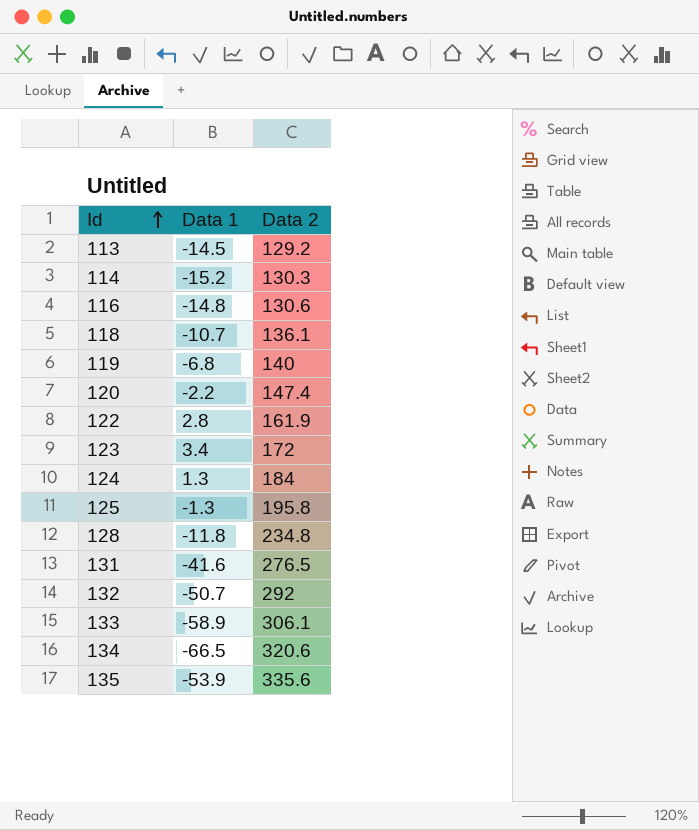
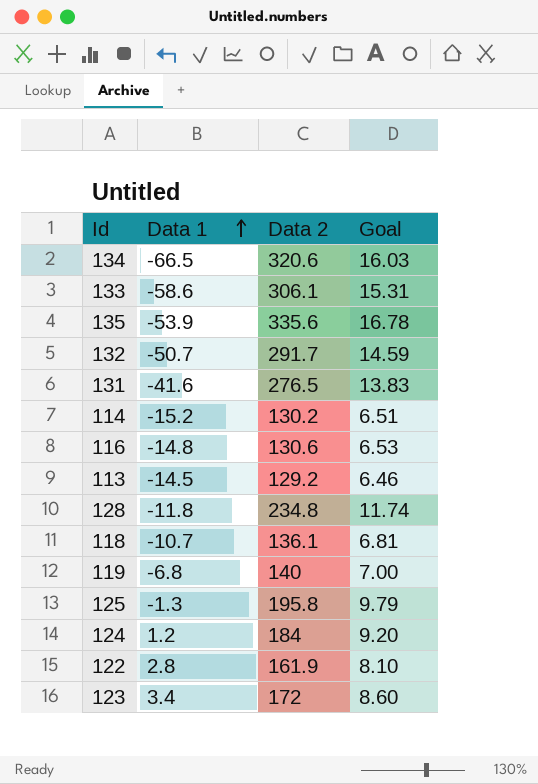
row order: Id ascending -> Data 1 ascending
column Goal | formula: none -> [Data 2] * 0.05
row 120: -2.2 | 147.4 -> none
133 | Data 1: -58.9 -> -58.6
132 | Data 2: 292 -> 291.7
114 | Data 2: 130.3 -> 130.2
124 | Data 1: 1.3 -> 1.2

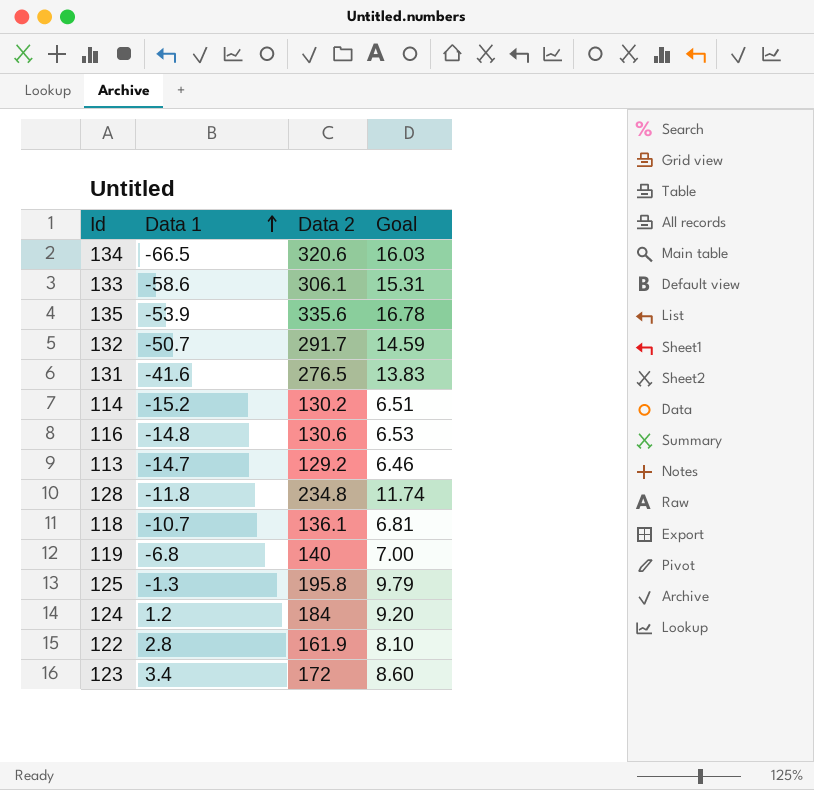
113 | Data 1: -14.5 -> -14.7

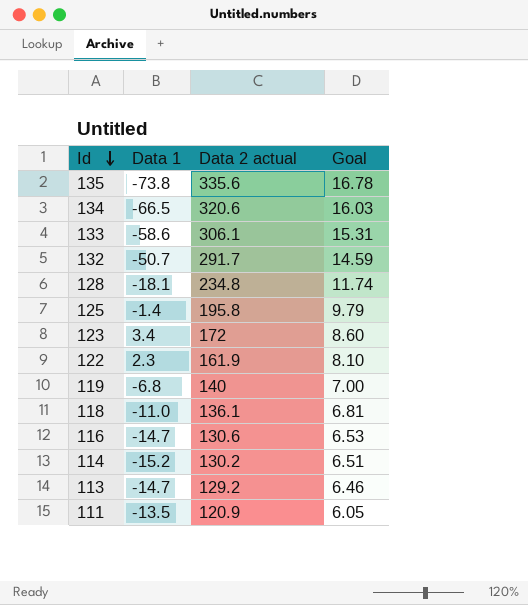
row order: Data 1 ascending -> Id descending
column name: Data 2 -> Data 2 actual
row 131: -41.6 | 276.5 | 13.83 -> none
row 124: 1.2 | 184 | 9.20 -> none
135 | Data 1: -53.9 -> -73.8
128 | Data 1: -11.8 -> -18.1
125 | Data 1: -1.3 -> -1.4
122 | Data 1: 2.8 -> 2.3
118 | Data 1: -10.7 -> -11.0
116 | Data 1: -14.8 -> -14.7
row 111: none -> -13.5 | 120.9 | 6.05

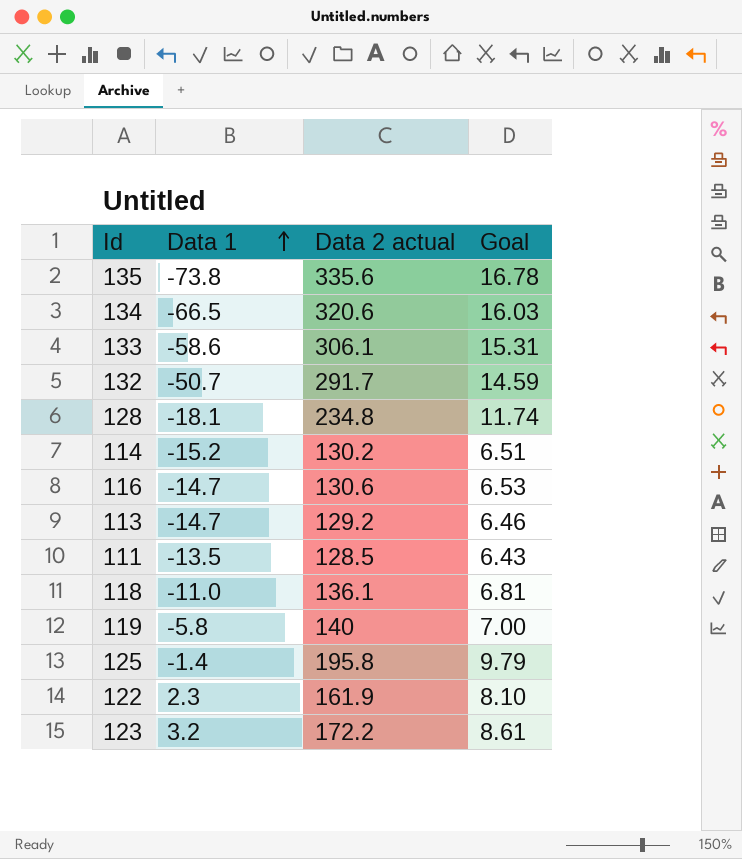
row order: Id descending -> Data 1 ascending
111 | Data 2 actual: 120.9 -> 128.5
111 | Goal: 6.05 -> 6.43
119 | Data 1: -6.8 -> -5.8
123 | Data 1: 3.4 -> 3.2
123 | Data 2 actual: 172 -> 172.2
123 | Goal: 8.60 -> 8.61

